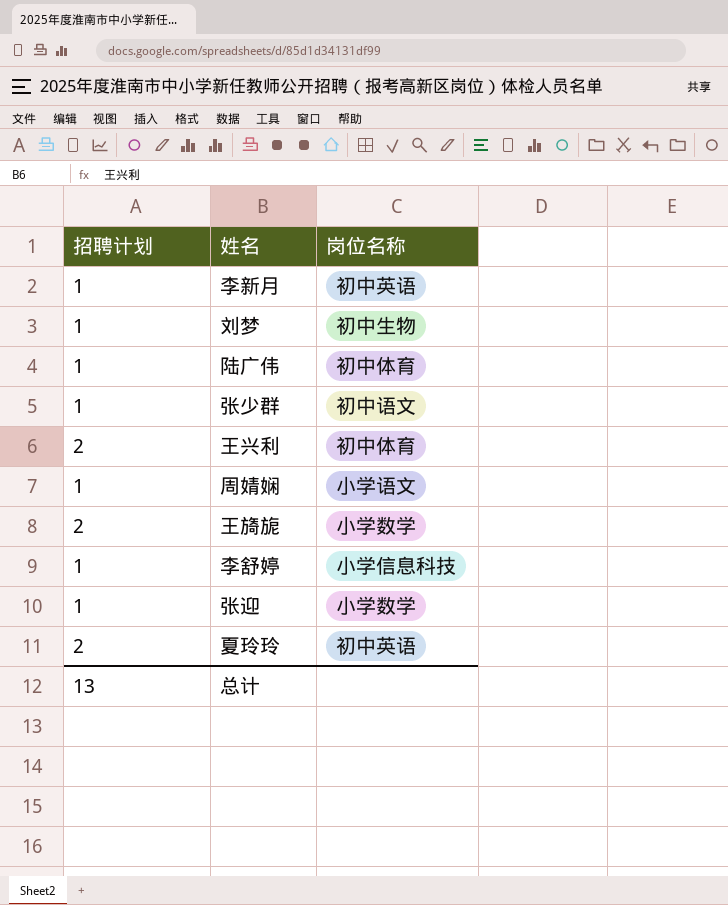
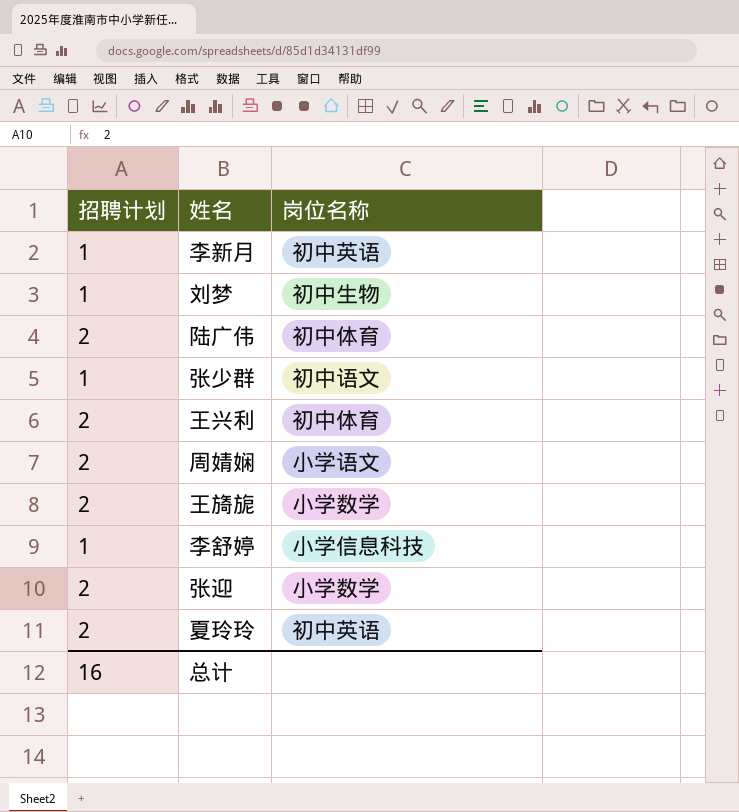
陆广伟 | 招聘计划: 1 -> 2
周婧娴 | 招聘计划: 1 -> 2
张迎 | 招聘计划: 1 -> 2
总计 | 招聘计划: 13 -> 16

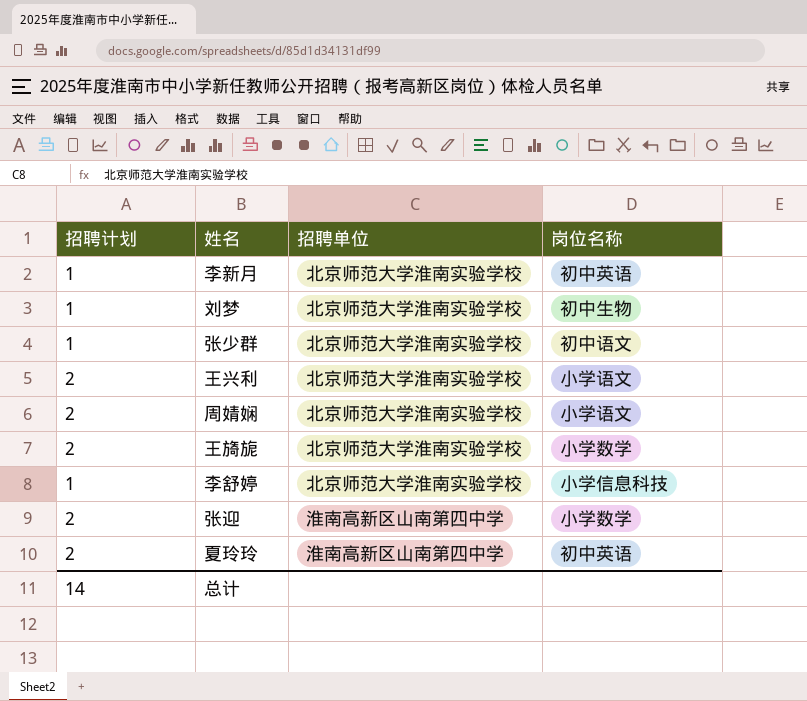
column 招聘单位 | position: none -> 3
row 陆广伟: 2 | 初中体育 -> none
王兴利 | 岗位名称: 初中体育 -> 小学语文
总计 | 招聘计划: 16 -> 14

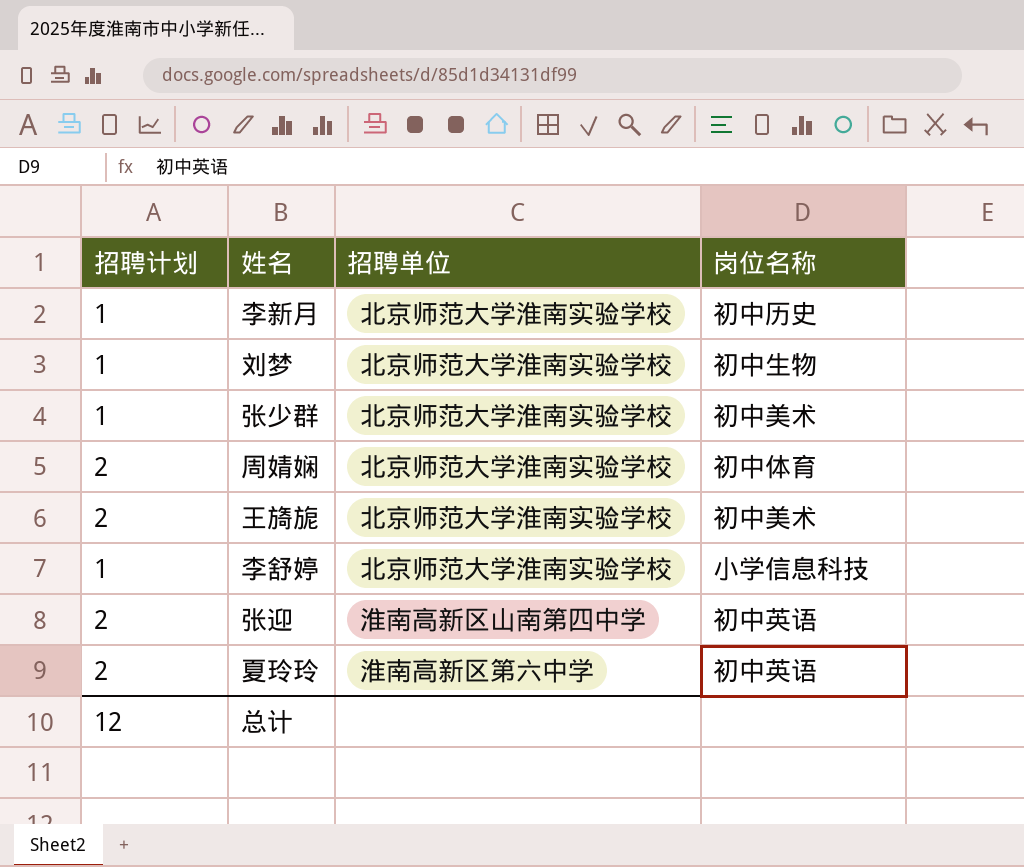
row 王兴利: 2 | 北京师范大学淮南实验学校 | 小学语文 -> none
李新月 | 岗位名称: 初中英语 -> 初中历史
张少群 | 岗位名称: 初中语文 -> 初中美术
周婧娴 | 岗位名称: 小学语文 -> 初中体育
王旖旎 | 岗位名称: 小学数学 -> 初中美术
张迎 | 岗位名称: 小学数学 -> 初中英语
夏玲玲 | 招聘单位: 淮南高新区山南第四中学 -> 淮南高新区第六中学
总计 | 招聘计划: 14 -> 12

